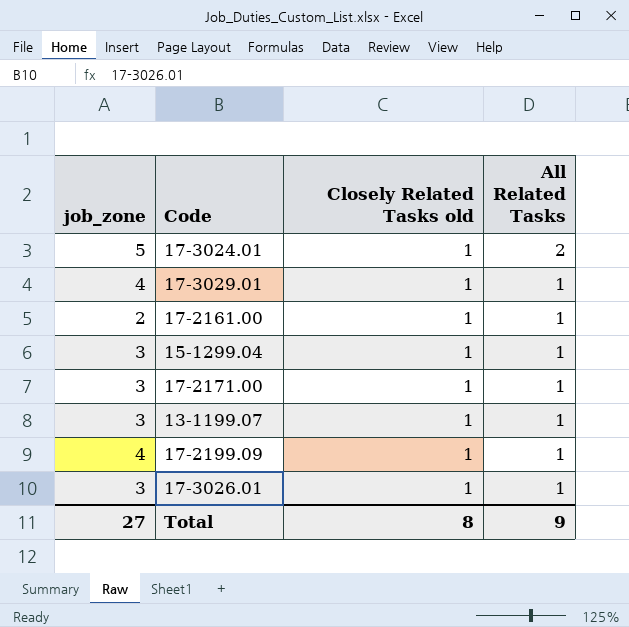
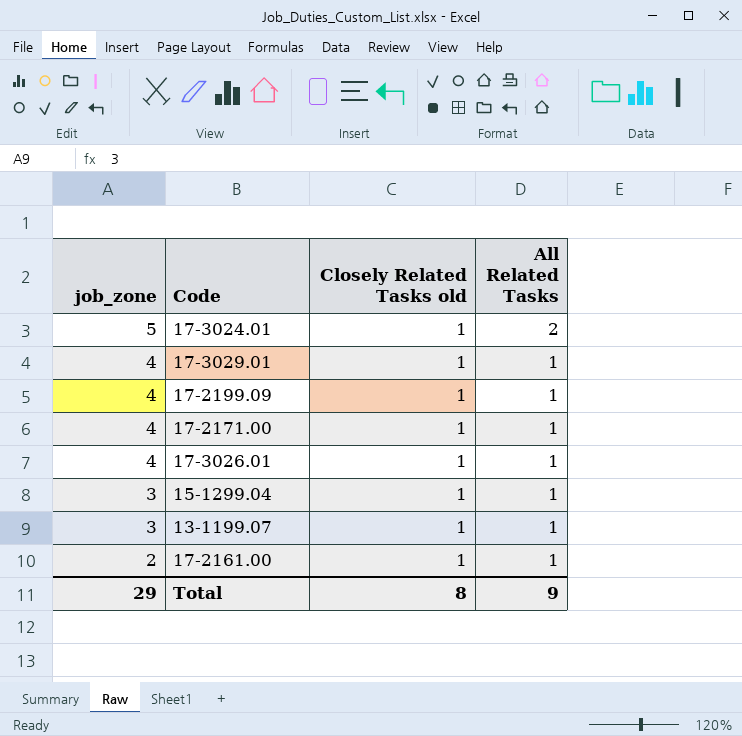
row order: All Related Tasks descending -> job_zone descending
17-2171.00 | job_zone: 3 -> 4
17-3026.01 | job_zone: 3 -> 4
Total | job_zone: 27 -> 29

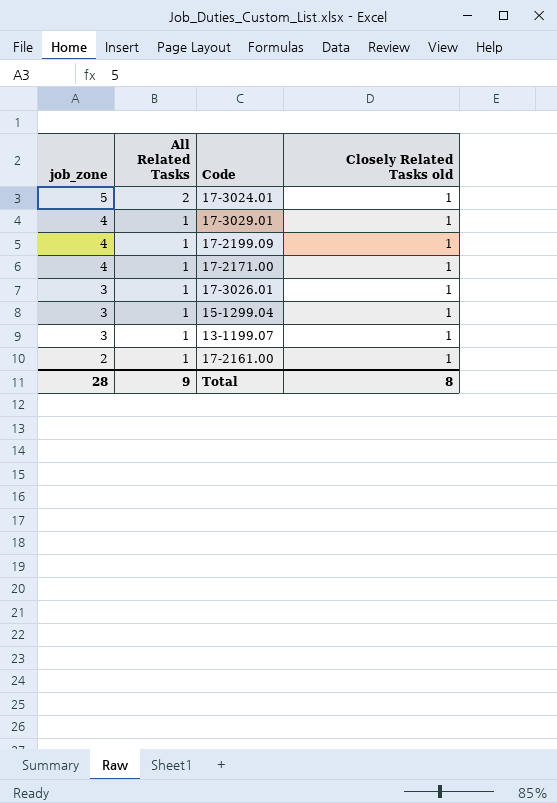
column All Related Tasks | position: 4 -> 2
17-3026.01 | job_zone: 4 -> 3
Total | job_zone: 29 -> 28

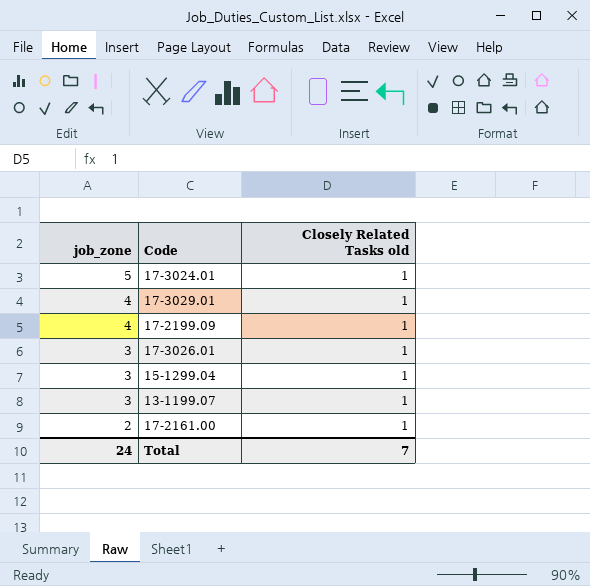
column All Related Tasks | position: 2 -> none
row 17-2171.00: 4 | 1 | 1 -> none
Total | job_zone: 28 -> 24
Total | Closely Related Tasks old: 8 -> 7

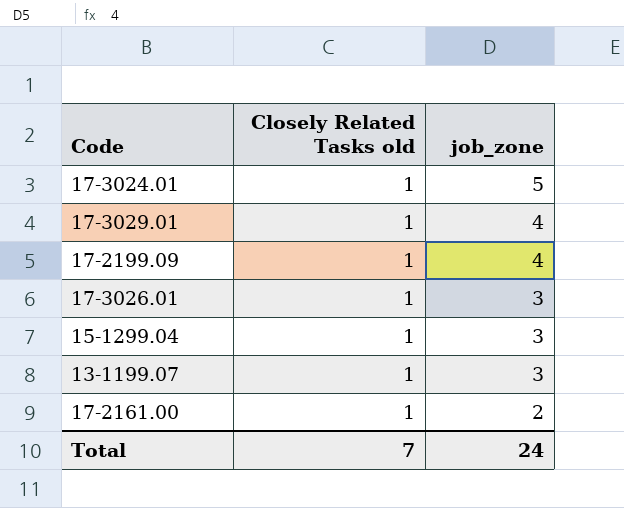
column job_zone | position: 1 -> 3

